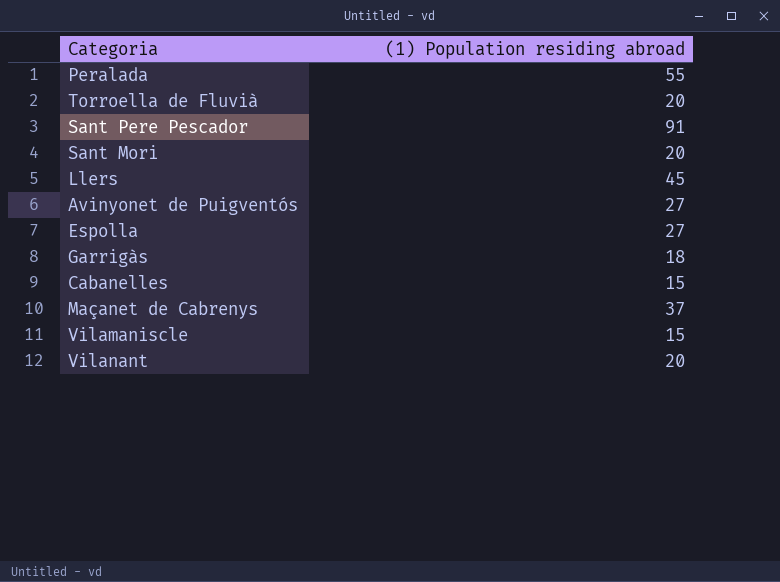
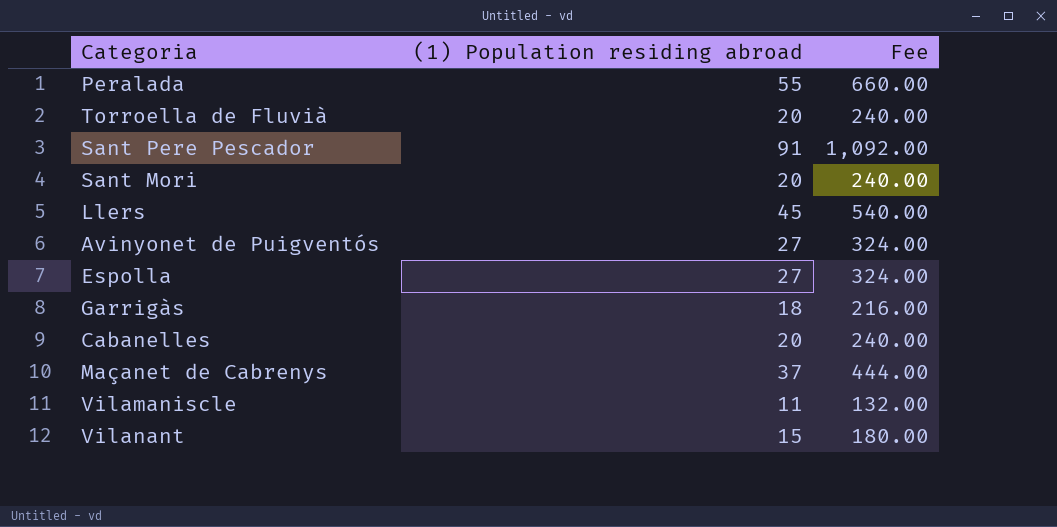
column Fee | formula: none -> [(1) Population residing abroad] * 12
Cabanelles | (1) Population residing abroad: 15 -> 20
Vilamaniscle | (1) Population residing abroad: 15 -> 11
Vilanant | (1) Population residing abroad: 20 -> 15

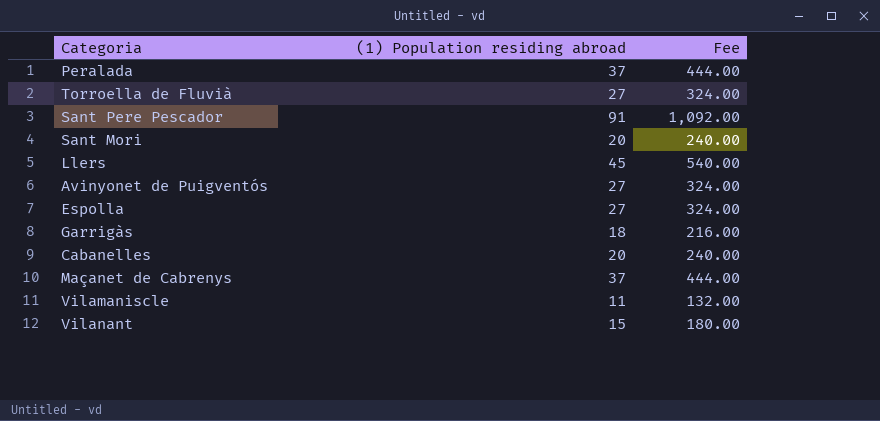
Peralada | (1) Population residing abroad: 55 -> 37
Peralada | Fee: 660.00 -> 444.00
Torroella de Fluvià | (1) Population residing abroad: 20 -> 27
Torroella de Fluvià | Fee: 240.00 -> 324.00

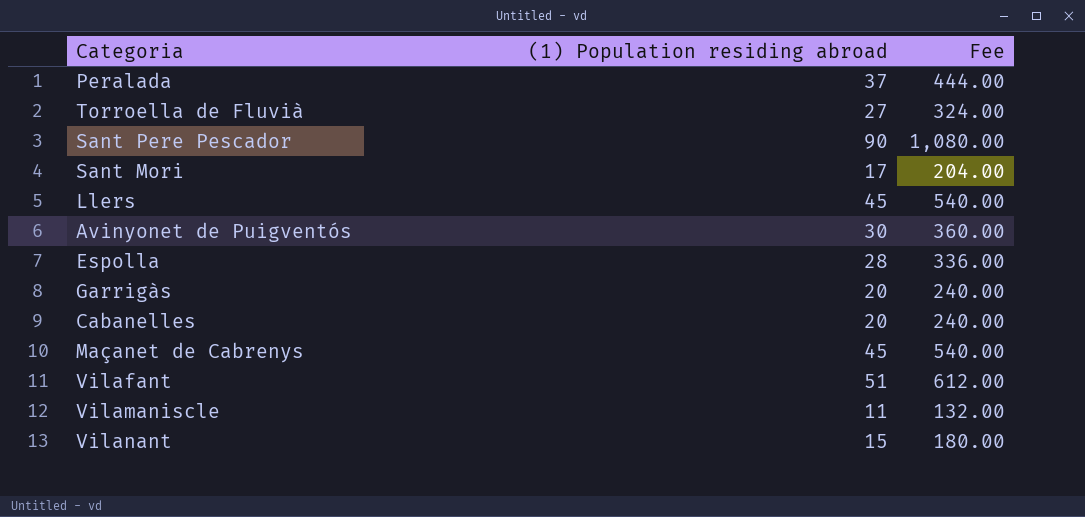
Sant Pere Pescador | (1) Population residing abroad: 91 -> 90
Sant Pere Pescador | Fee: 1,092.00 -> 1,080.00
Sant Mori | (1) Population residing abroad: 20 -> 17
Sant Mori | Fee: 240.00 -> 204.00
Avinyonet de Puigventós | (1) Population residing abroad: 27 -> 30
Avinyonet de Puigventós | Fee: 324.00 -> 360.00
Espolla | (1) Population residing abroad: 27 -> 28
Espolla | Fee: 324.00 -> 336.00
Garrigàs | (1) Population residing abroad: 18 -> 20
Garrigàs | Fee: 216.00 -> 240.00
Maçanet de Cabrenys | (1) Population residing abroad: 37 -> 45
Maçanet de Cabrenys | Fee: 444.00 -> 540.00
row Vilafant: none -> 51 | 612.00

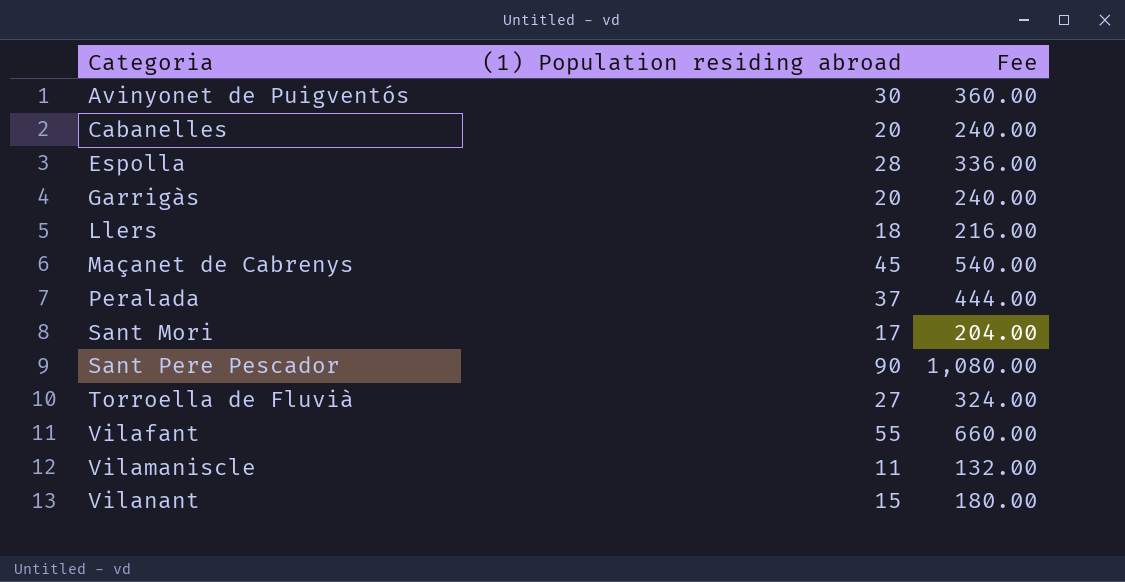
row order: none -> Categoria ascending
Llers | (1) Population residing abroad: 45 -> 18
Llers | Fee: 540.00 -> 216.00
Vilafant | (1) Population residing abroad: 51 -> 55
Vilafant | Fee: 612.00 -> 660.00

